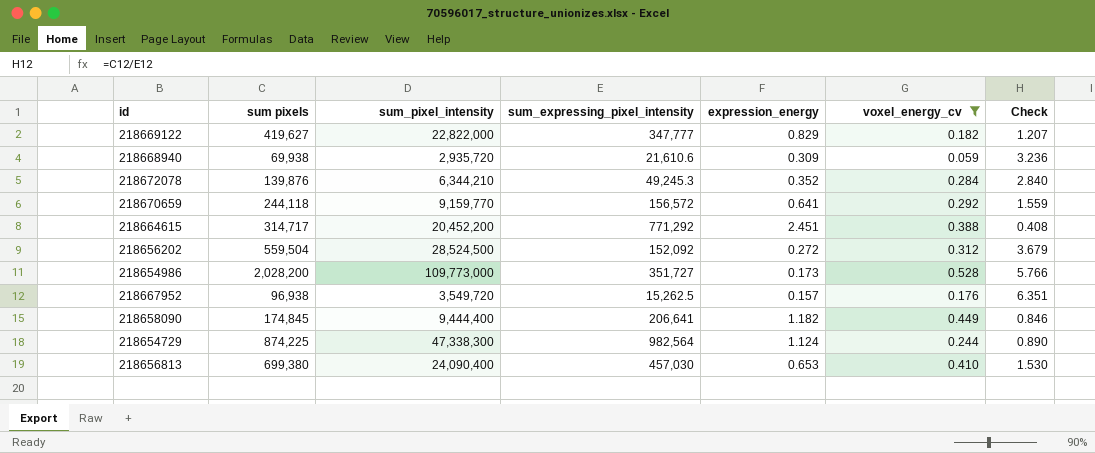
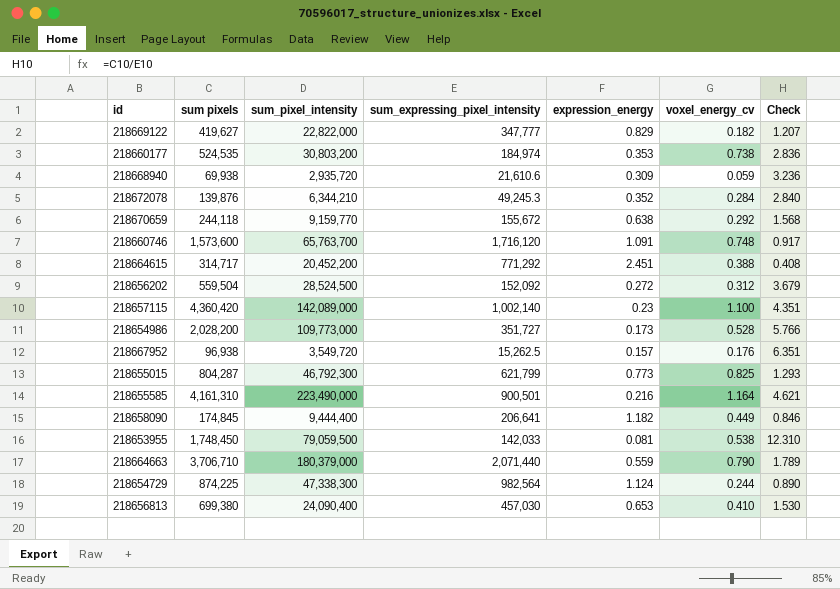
filter: voxel_energy_cv <= 0.528 -> none
218670659 | sum_expressing_pixel_intensity: 156,572 -> 155,672
218670659 | expression_energy: 0.641 -> 0.638
218670659 | Check: 1.559 -> 1.568

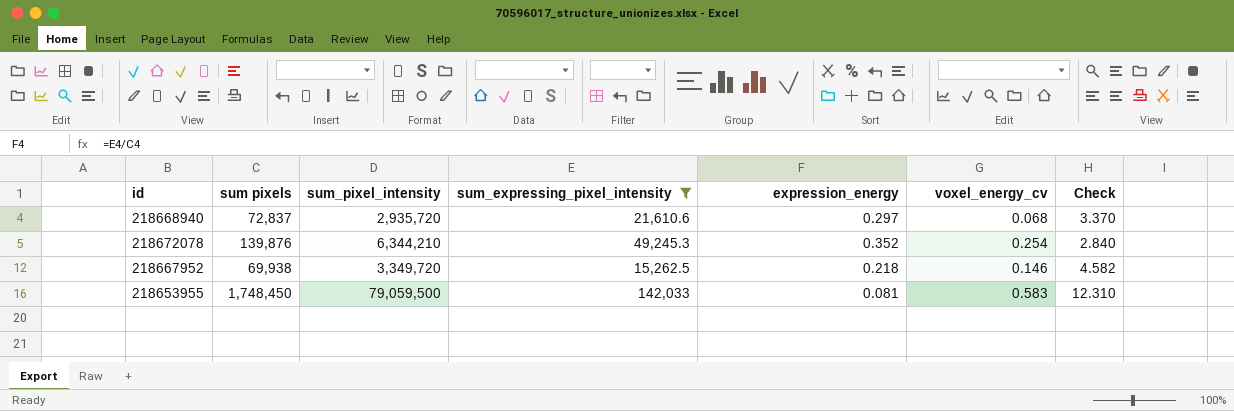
filter: none -> sum_expressing_pixel_intensity <= 142,033
218668940 | sum pixels: 69,938 -> 72,837
218668940 | expression_energy: 0.309 -> 0.297
218668940 | voxel_energy_cv: 0.059 -> 0.068
218668940 | Check: 3.236 -> 3.370
218672078 | voxel_energy_cv: 0.284 -> 0.254
218667952 | sum pixels: 96,938 -> 69,938
218667952 | sum_pixel_intensity: 3,549,720 -> 3,349,720
218667952 | expression_energy: 0.157 -> 0.218
218667952 | voxel_energy_cv: 0.176 -> 0.146
218667952 | Check: 6.351 -> 4.582
218653955 | voxel_energy_cv: 0.538 -> 0.583

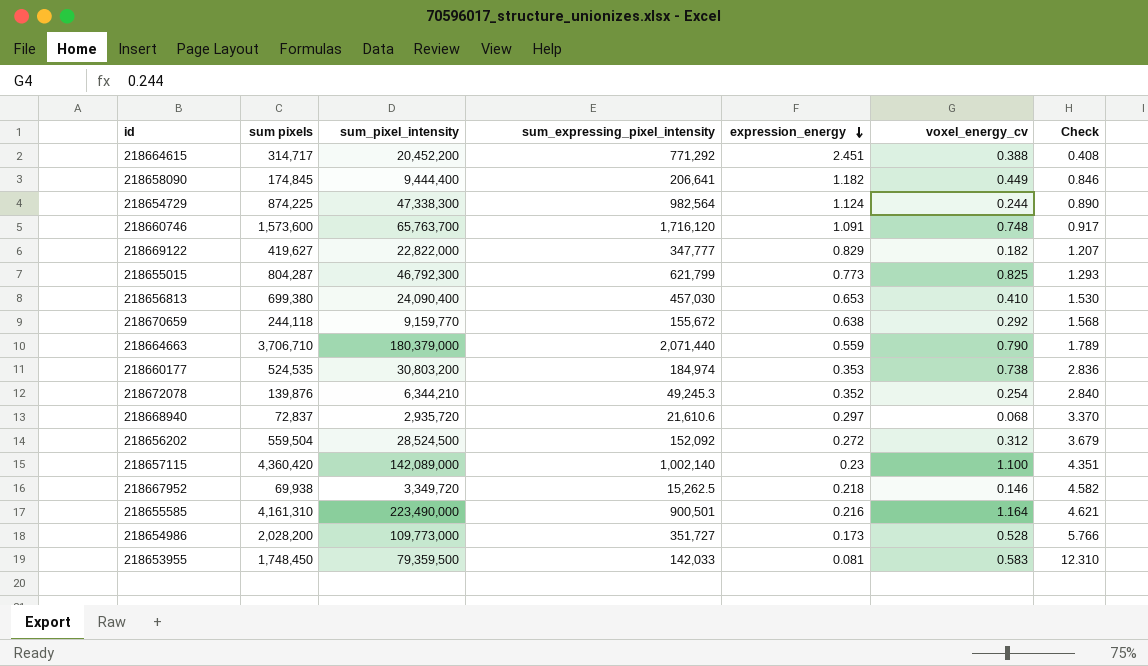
filter: sum_expressing_pixel_intensity <= 142,033 -> none
row order: none -> expression_energy descending
218653955 | sum_pixel_intensity: 79,059,500 -> 79,359,500

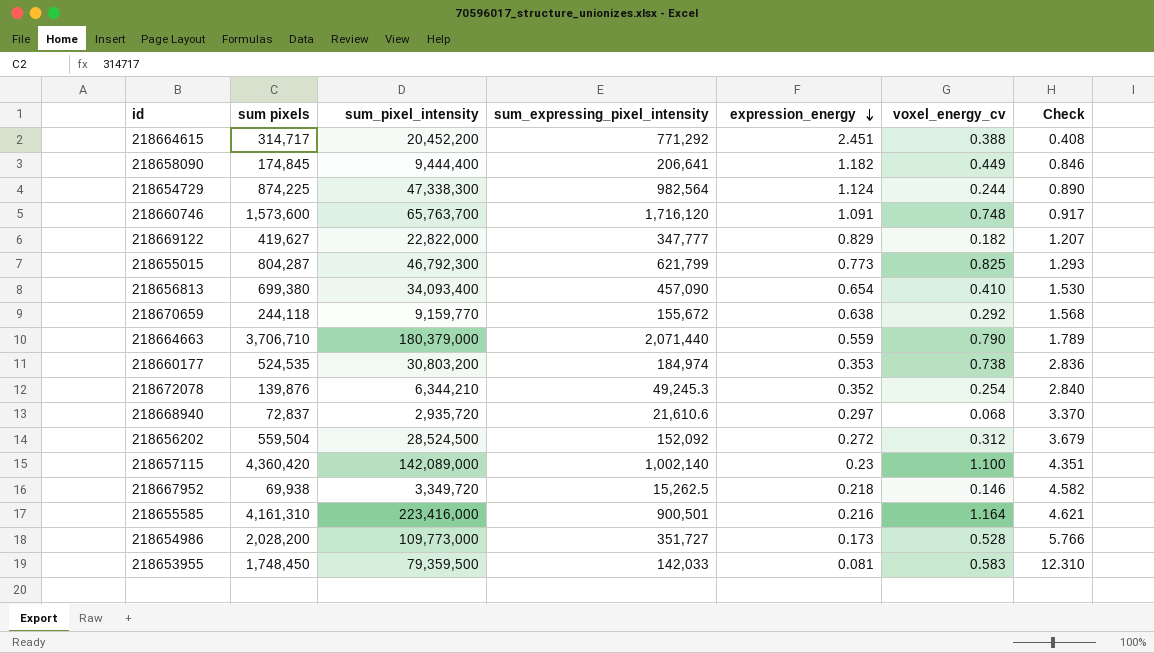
218656813 | sum_pixel_intensity: 24,090,400 -> 34,093,400
218656813 | sum_expressing_pixel_intensity: 457,030 -> 457,090
218656813 | expression_energy: 0.653 -> 0.654
218655585 | sum_pixel_intensity: 223,490,000 -> 223,416,000

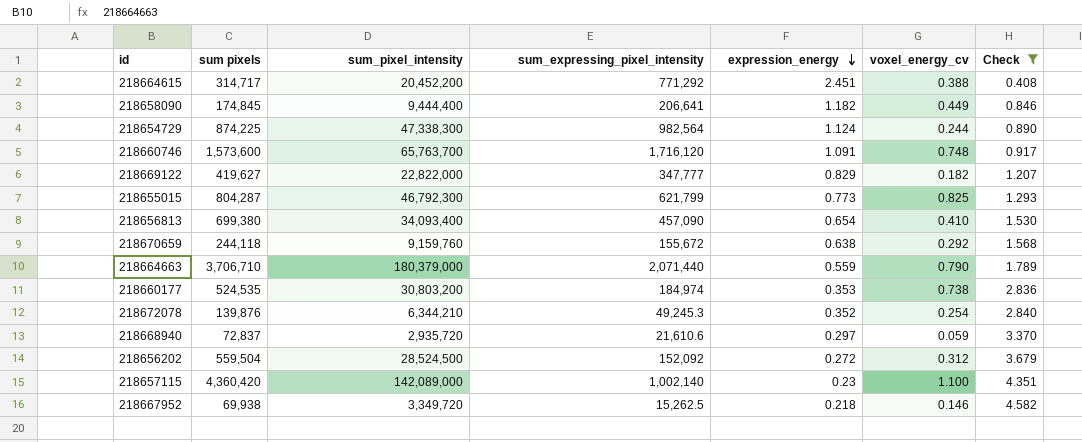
filter: none -> Check <= 4.582
218670659 | sum_pixel_intensity: 9,159,770 -> 9,159,760
218668940 | voxel_energy_cv: 0.068 -> 0.059

